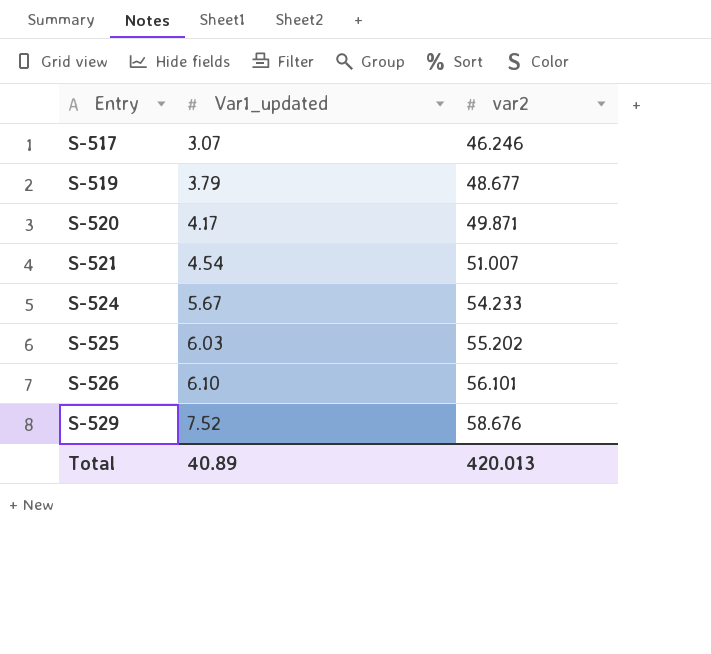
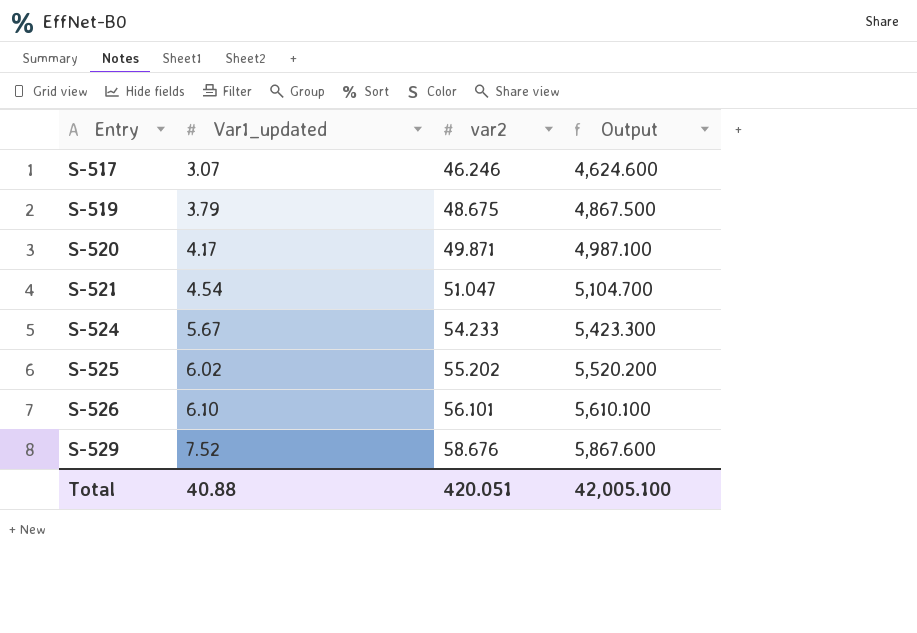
column Output | formula: none -> [var2] * 100
S-519 | var2: 48.677 -> 48.675
S-521 | var2: 51.007 -> 51.047
S-525 | Var1_updated: 6.03 -> 6.02
Total | Var1_updated: 40.89 -> 40.88
Total | var2: 420.013 -> 420.051

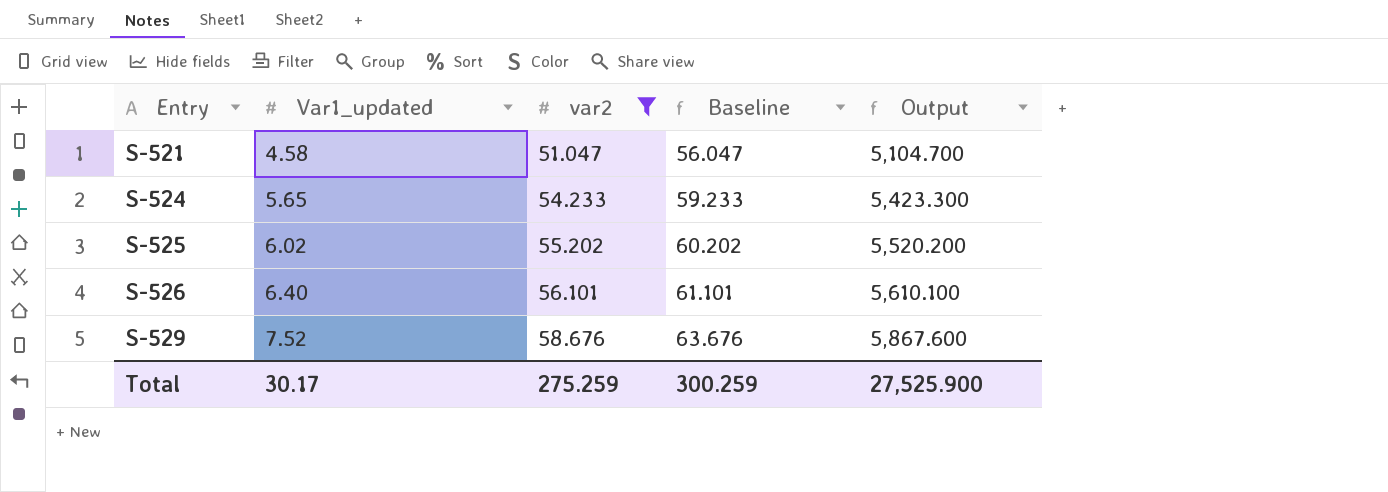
filter: none -> var2 >= 51.047
column Baseline | formula: none -> [var2] + 5
S-521 | Var1_updated: 4.54 -> 4.58
S-524 | Var1_updated: 5.67 -> 5.65
S-526 | Var1_updated: 6.10 -> 6.40
Total | Var1_updated: 40.88 -> 30.17
Total | var2: 420.051 -> 275.259
Total | Output: 42,005.100 -> 27,525.900

